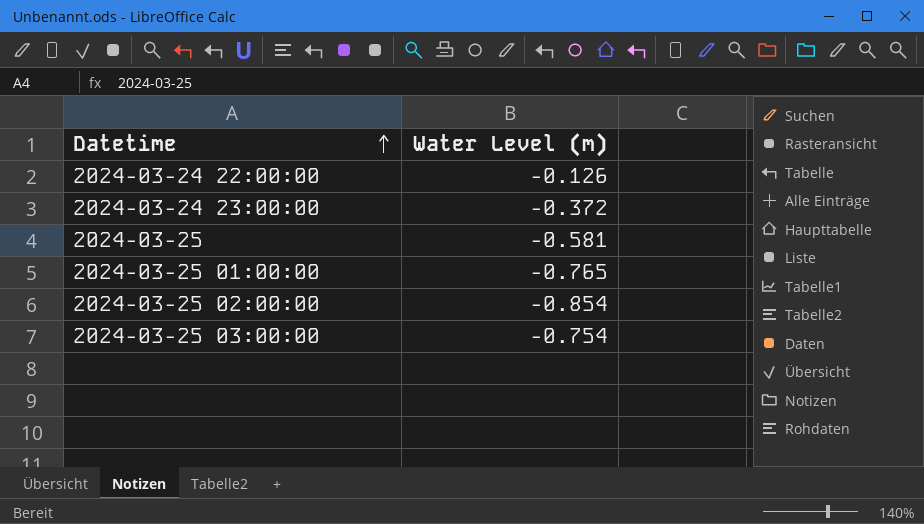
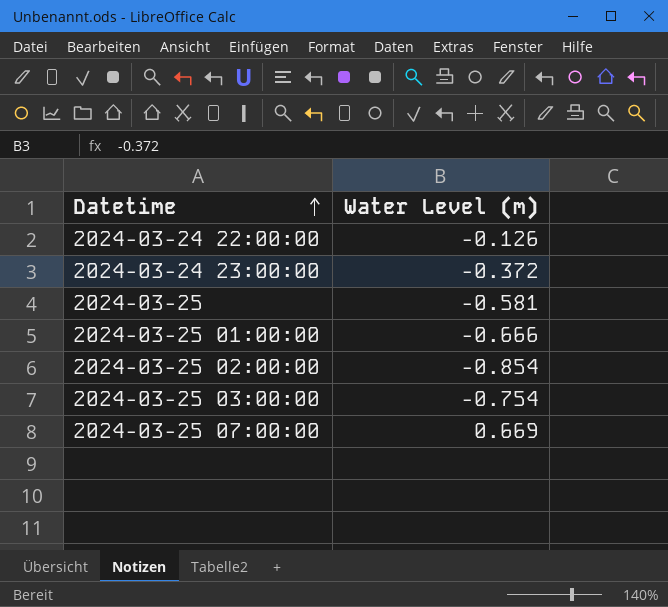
2024-03-25 01:00:00 | Water Level (m): -0.765 -> -0.666
row 2024-03-25 07:00:00: none -> 0.669

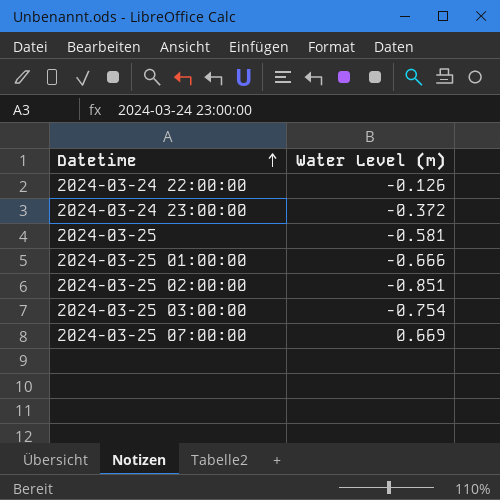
2024-03-25 02:00:00 | Water Level (m): -0.854 -> -0.851

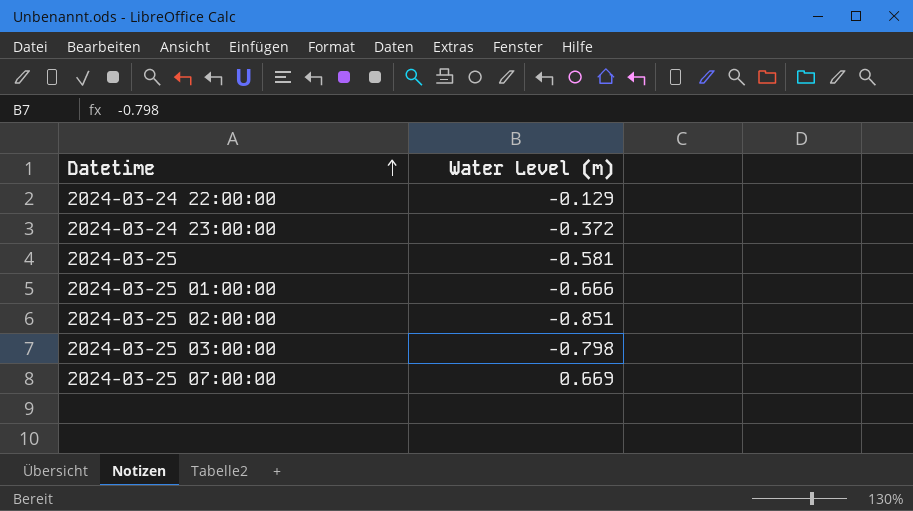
2024-03-24 22:00:00 | Water Level (m): -0.126 -> -0.129
2024-03-25 03:00:00 | Water Level (m): -0.754 -> -0.798

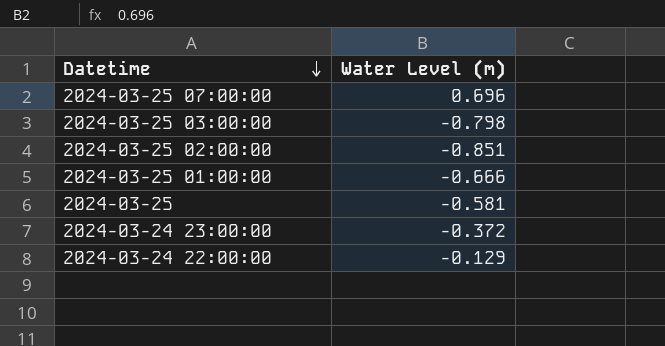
row order: Datetime ascending -> Datetime descending
2024-03-25 07:00:00 | Water Level (m): 0.669 -> 0.696

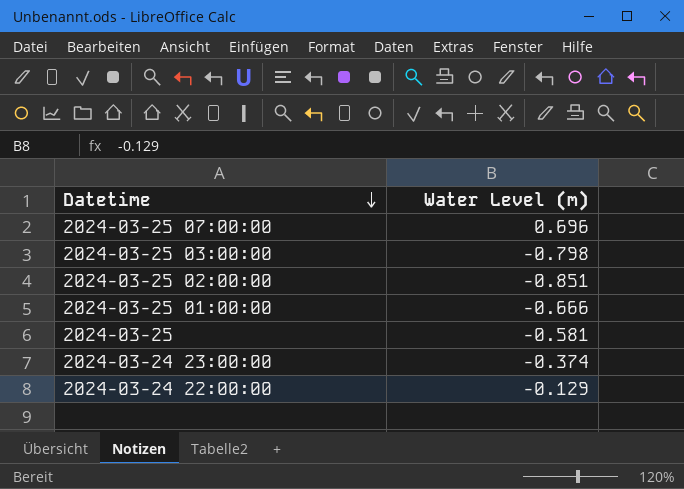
2024-03-24 23:00:00 | Water Level (m): -0.372 -> -0.374

